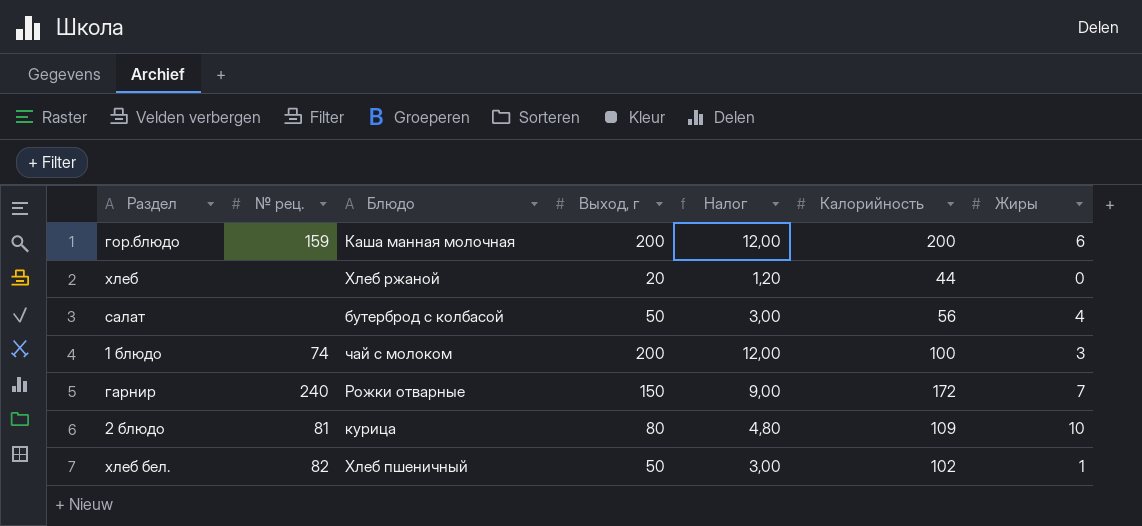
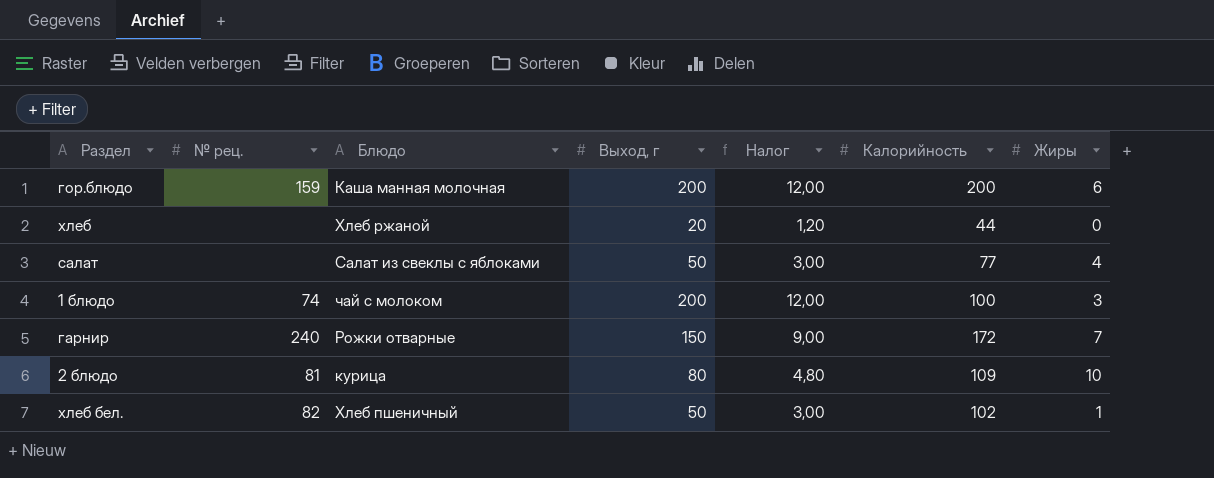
салат | Блюдо: бутерброд с колбасой -> Салат из свеклы с яблоками
салат | Калорийность: 56 -> 77

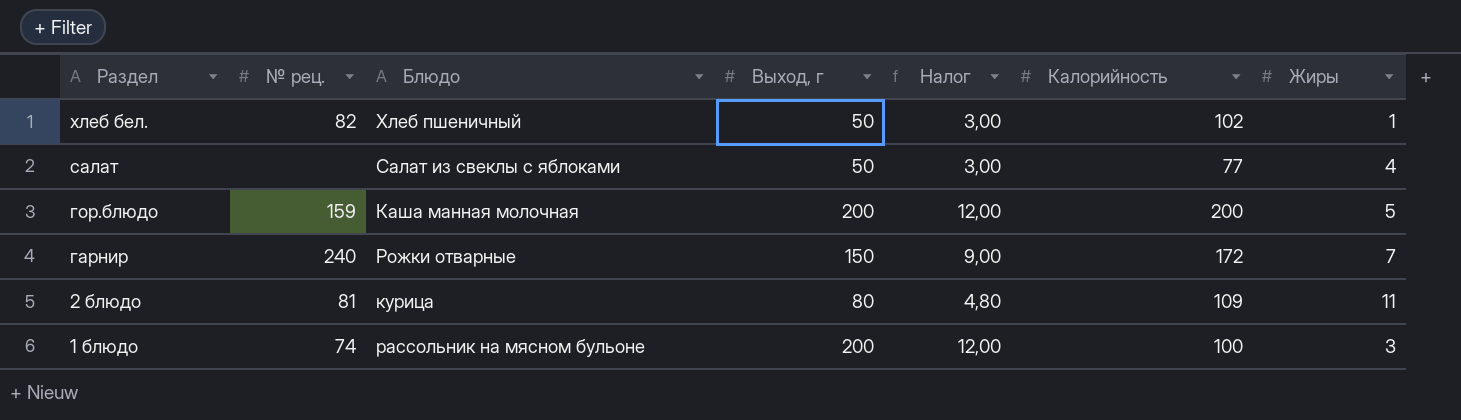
row order: none -> Раздел descending
row хлеб: none | Хлеб ржаной | 20 | 1,20 | 44 | 0 -> none
гор.блюдо | Жиры: 6 -> 5
2 блюдо | Жиры: 10 -> 11
1 блюдо | Блюдо: чай с молоком -> рассольник на мясном бульоне

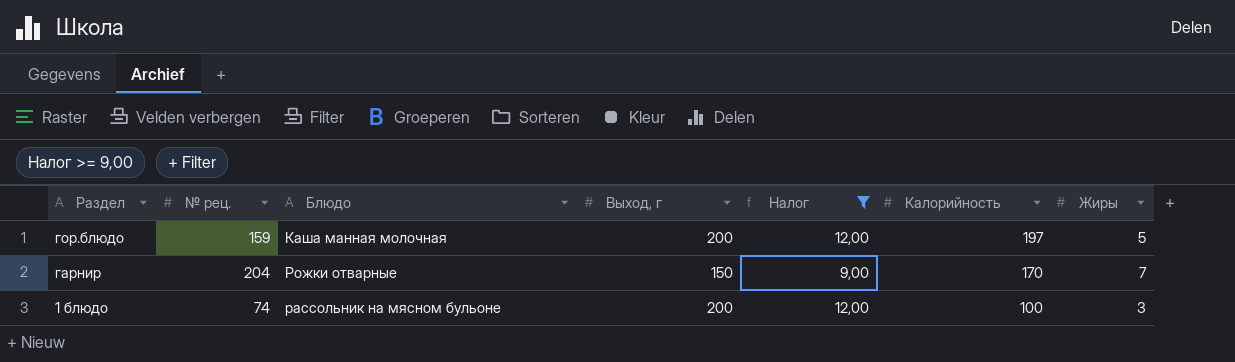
filter: none -> Налог >= 9,00
гор.блюдо | Калорийность: 200 -> 197
гарнир | № рец.: 240 -> 204
гарнир | Калорийность: 172 -> 170

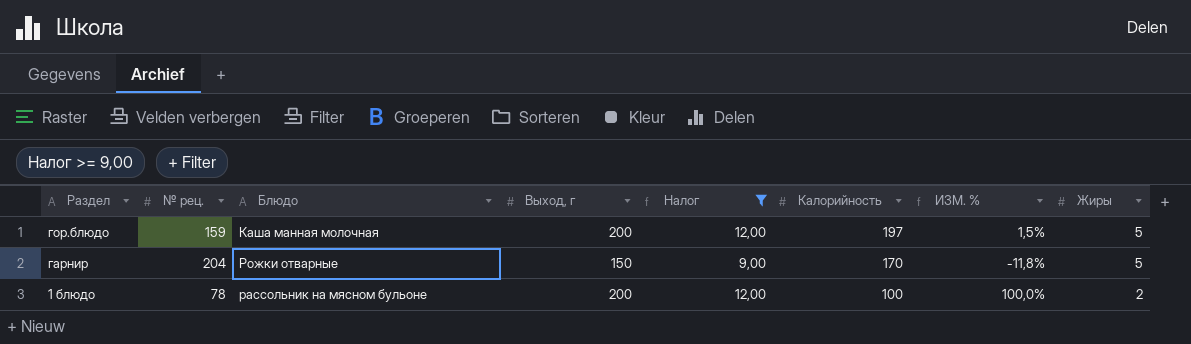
column ИЗМ. % | formula: none -> ([Выход, г] - [Калорийность]) / [Калорийность]
гарнир | Жиры: 7 -> 5
1 блюдо | № рец.: 74 -> 78
1 блюдо | Жиры: 3 -> 2

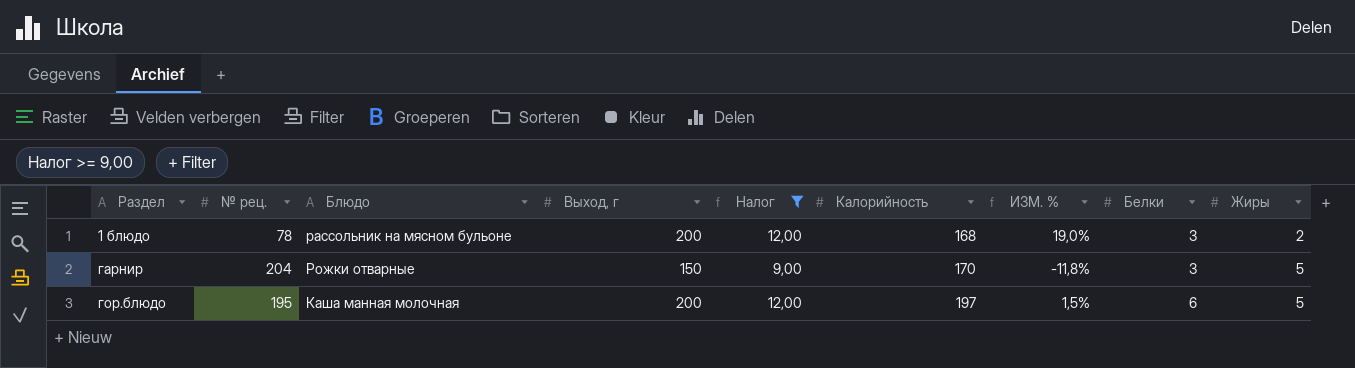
row order: Раздел descending -> Раздел ascending
column Белки | position: none -> 8
1 блюдо | Калорийность: 100 -> 168
1 блюдо | ИЗМ. %: 100,0% -> 19,0%
гор.блюдо | № рец.: 159 -> 195

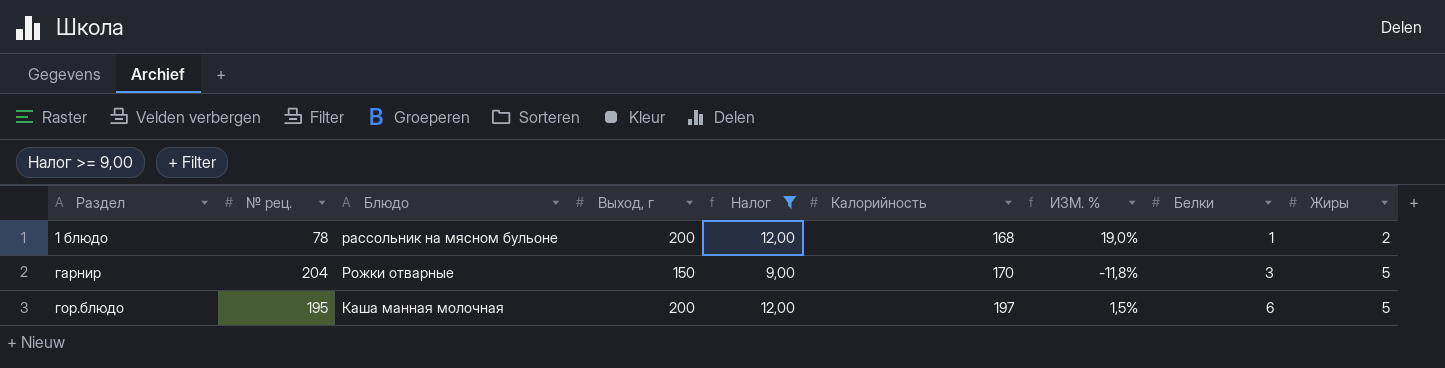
1 блюдо | Белки: 3 -> 1

